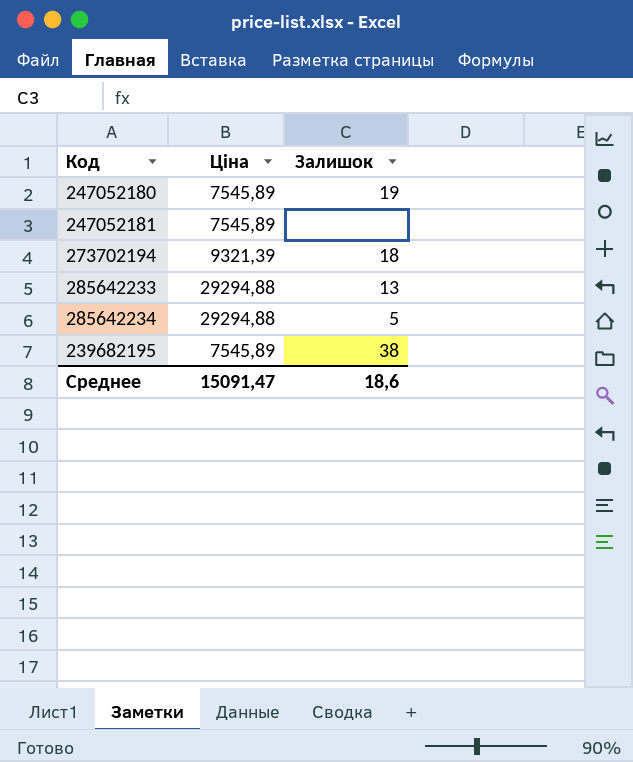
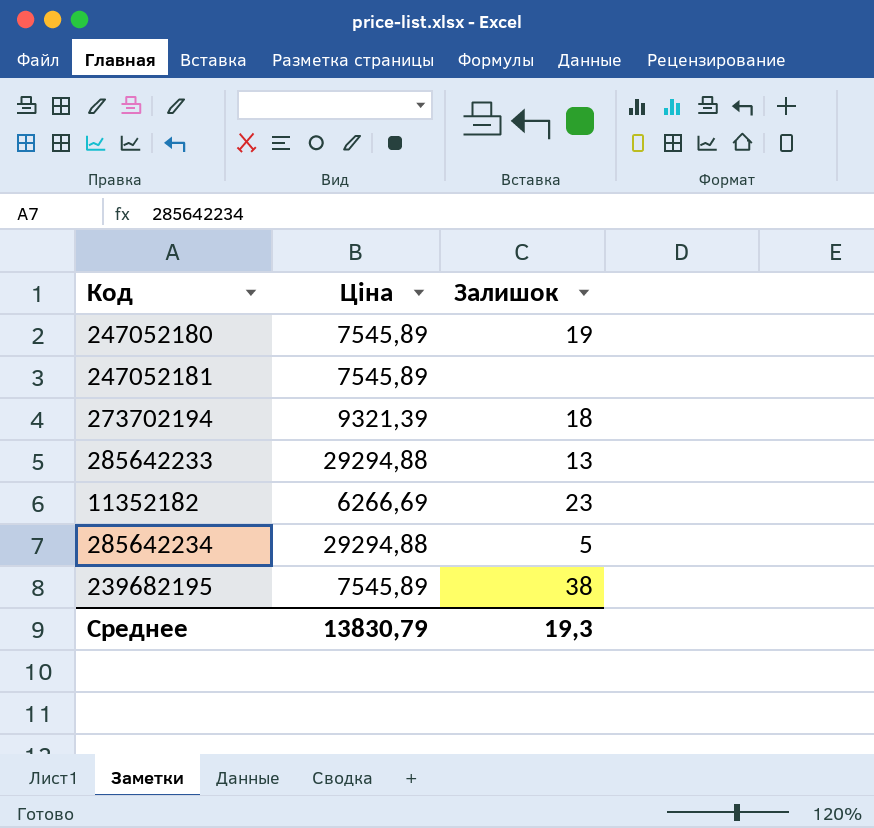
row 11352182: none -> 6266,69 | 23
Среднее | Ціна: 15091,47 -> 13830,79
Среднее | Залишок: 18,6 -> 19,3

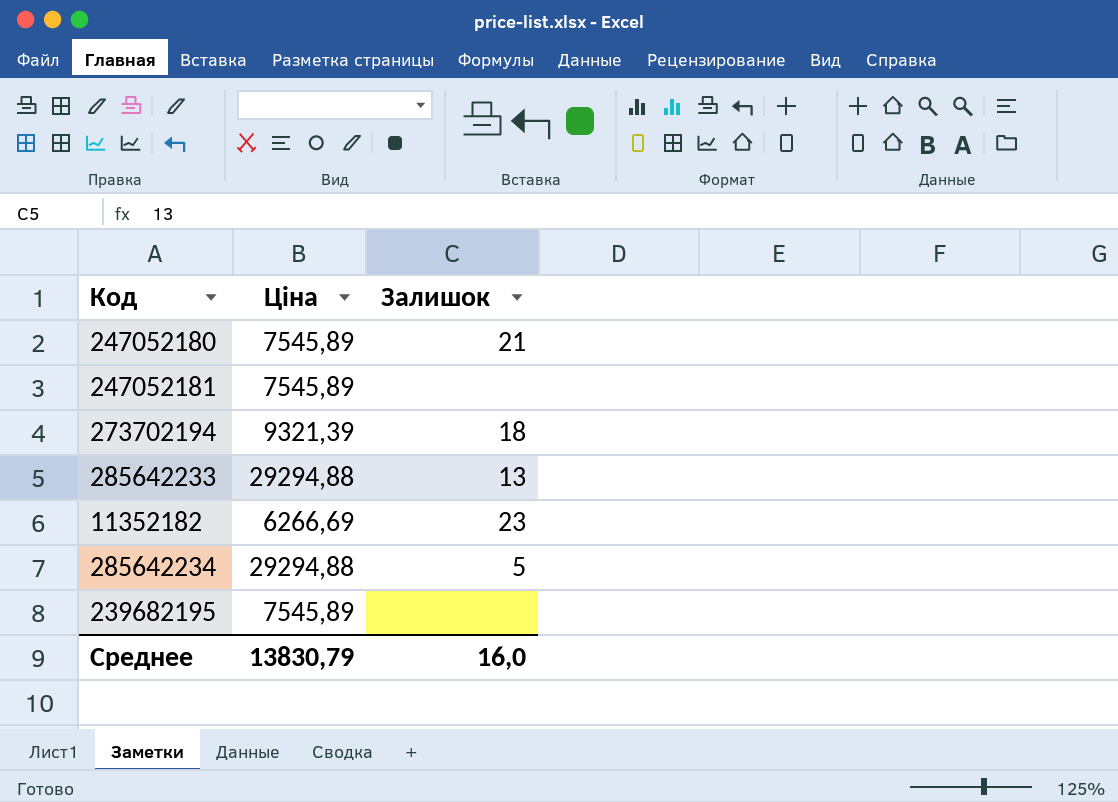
247052180 | Залишок: 19 -> 21
239682195 | Залишок: 38 -> none
Среднее | Залишок: 19,3 -> 16,0

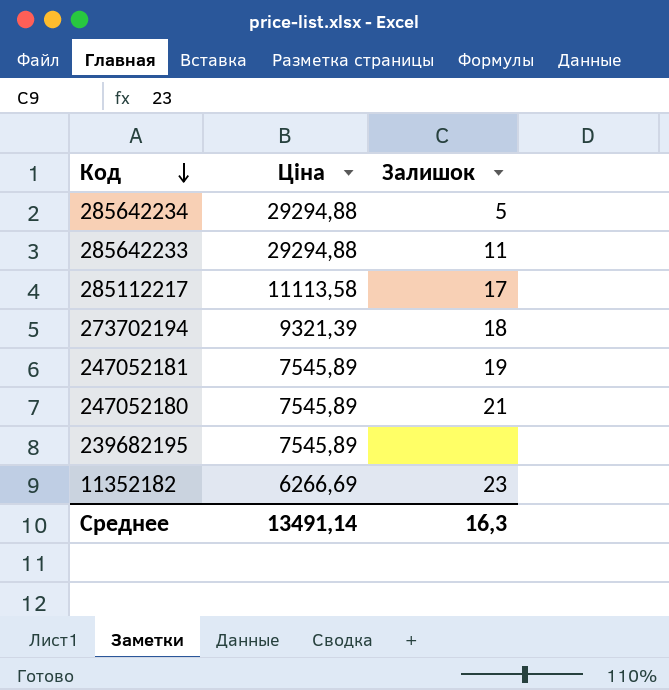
row order: none -> Код descending
285642233 | Залишок: 13 -> 11
row 285112217: none -> 11113,58 | 17
247052181 | Залишок: none -> 19
Среднее | Ціна: 13830,79 -> 13491,14
Среднее | Залишок: 16,0 -> 16,3

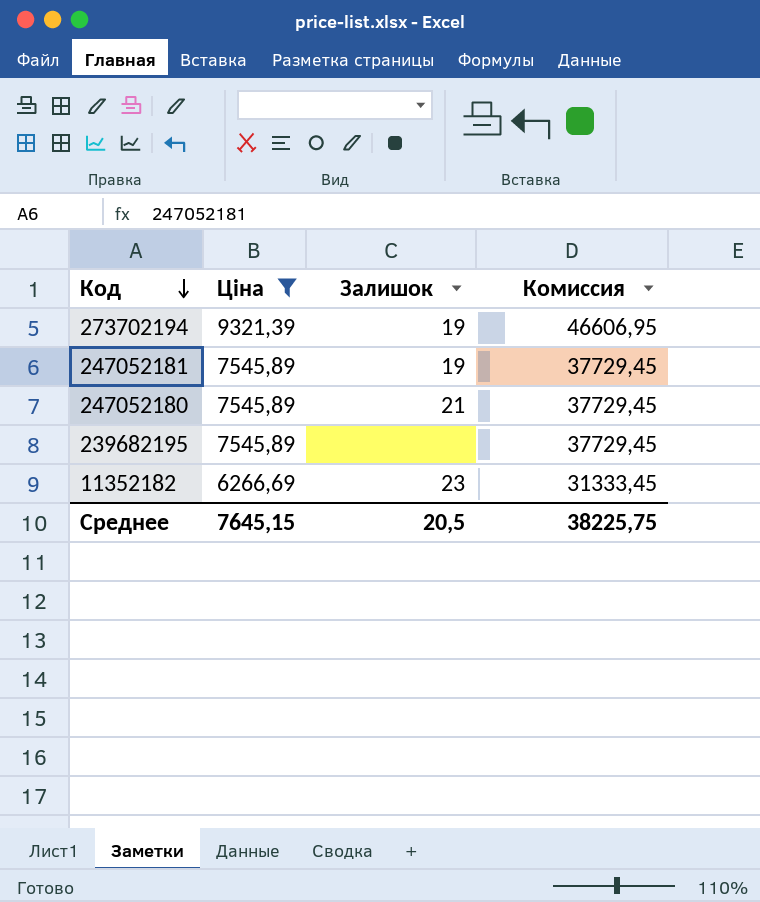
filter: none -> Ціна <= 9321,39
column Комиссия | formula: none -> [Ціна] * 5
273702194 | Залишок: 18 -> 19
Среднее | Ціна: 13491,14 -> 7645,15
Среднее | Залишок: 16,3 -> 20,5

